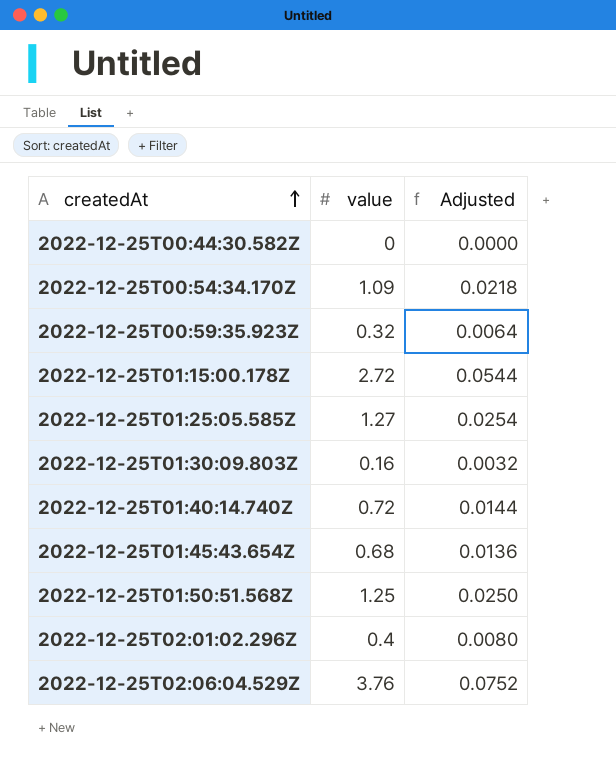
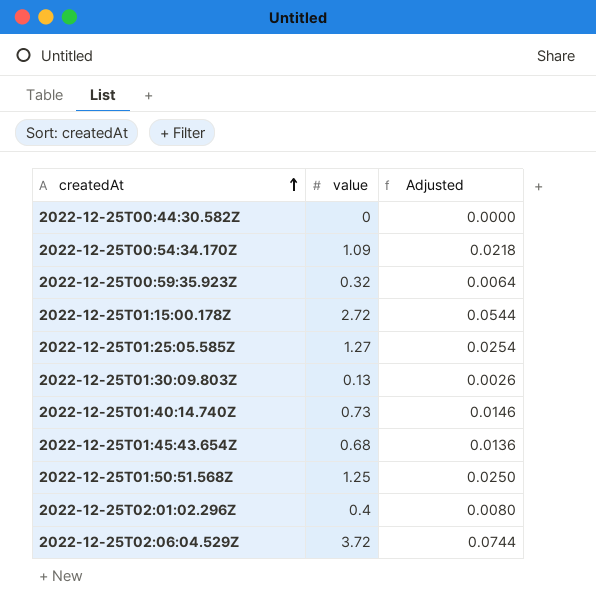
2022-12-25T01:30:09.803Z | value: 0.16 -> 0.13
2022-12-25T01:30:09.803Z | Adjusted: 0.0032 -> 0.0026
2022-12-25T01:40:14.740Z | value: 0.72 -> 0.73
2022-12-25T01:40:14.740Z | Adjusted: 0.0144 -> 0.0146
2022-12-25T02:06:04.529Z | value: 3.76 -> 3.72
2022-12-25T02:06:04.529Z | Adjusted: 0.0752 -> 0.0744

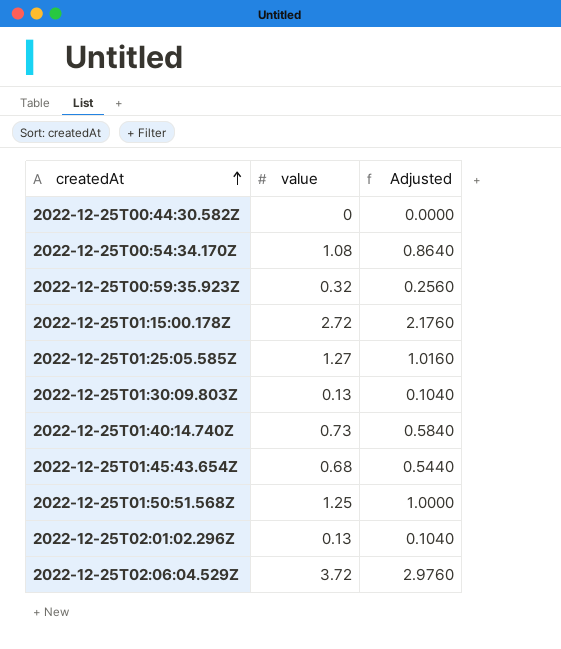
column Adjusted | formula: [value] * 0.02 -> [value] * 0.8
2022-12-25T00:54:34.170Z | value: 1.09 -> 1.08
2022-12-25T02:01:02.296Z | value: 0.4 -> 0.13

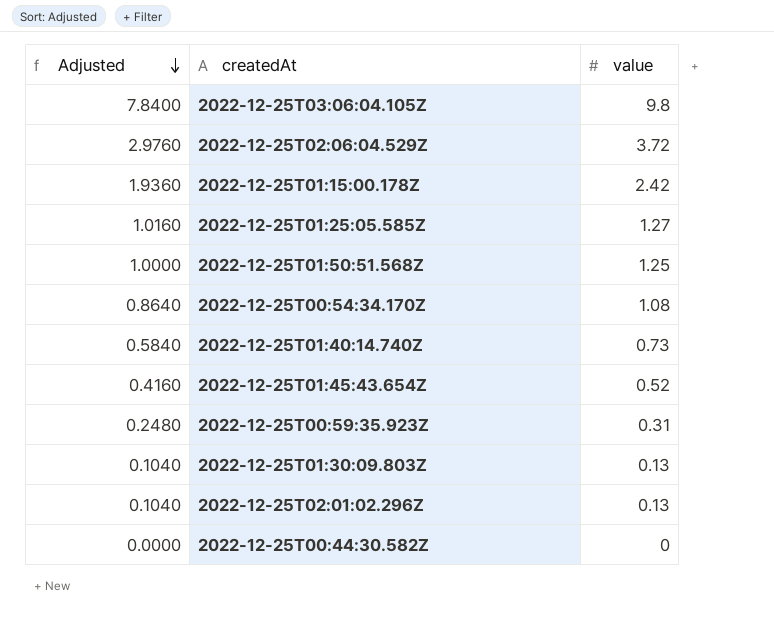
row order: createdAt ascending -> Adjusted descending
column Adjusted | position: 3 -> 1
row 2022-12-25T03:06:04.105Z: none -> 7.8400 | 9.8
2022-12-25T01:15:00.178Z | Adjusted: 2.1760 -> 1.9360
2022-12-25T01:15:00.178Z | value: 2.72 -> 2.42
2022-12-25T01:45:43.654Z | Adjusted: 0.5440 -> 0.4160
2022-12-25T01:45:43.654Z | value: 0.68 -> 0.52
2022-12-25T00:59:35.923Z | Adjusted: 0.2560 -> 0.2480
2022-12-25T00:59:35.923Z | value: 0.32 -> 0.31

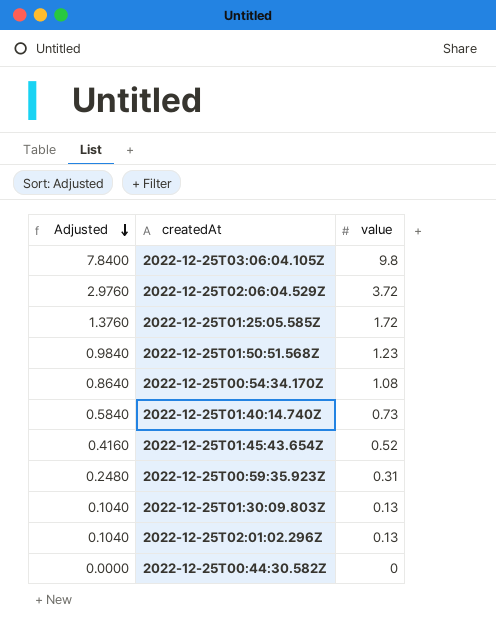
row 2022-12-25T01:15:00.178Z: 1.9360 | 2.42 -> none
2022-12-25T01:25:05.585Z | Adjusted: 1.0160 -> 1.3760
2022-12-25T01:25:05.585Z | value: 1.27 -> 1.72
2022-12-25T01:50:51.568Z | Adjusted: 1.0000 -> 0.9840
2022-12-25T01:50:51.568Z | value: 1.25 -> 1.23

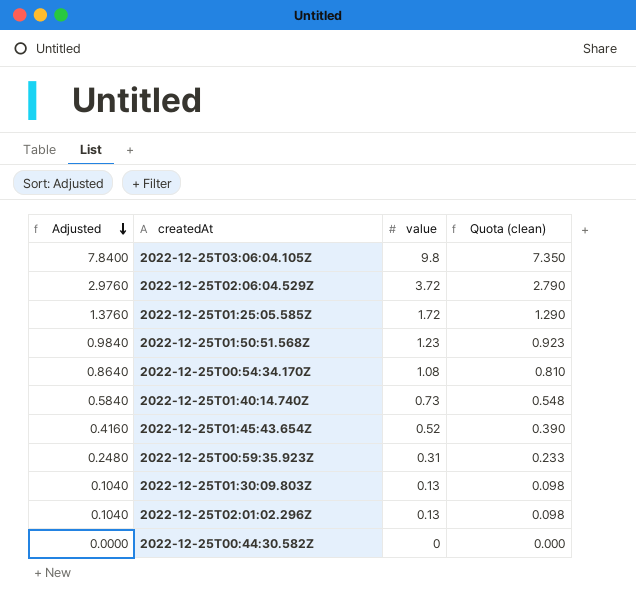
column Quota (clean) | formula: none -> [value] * 0.75

